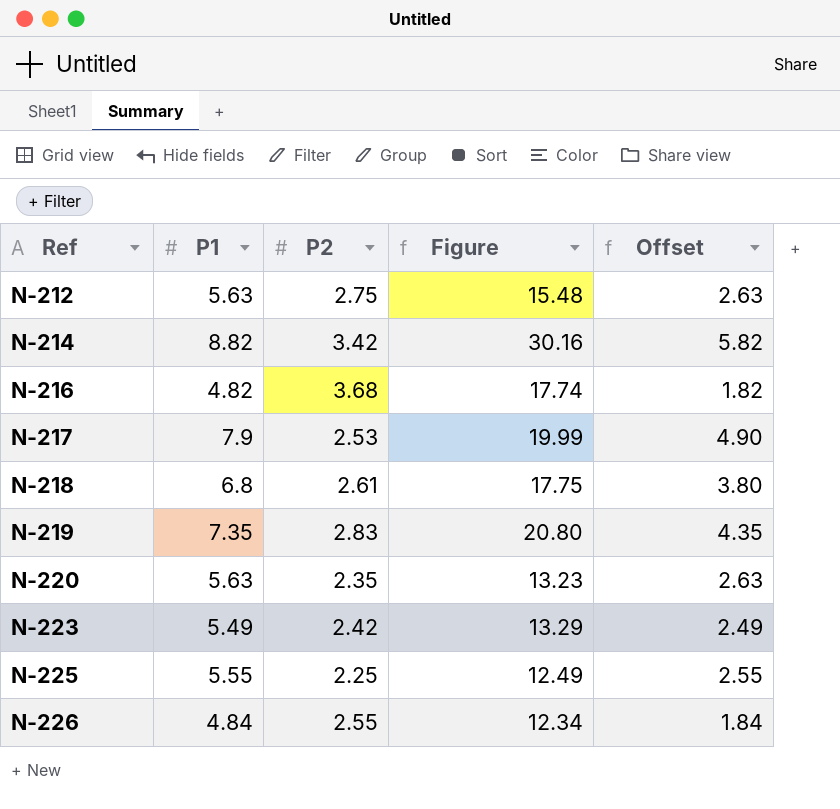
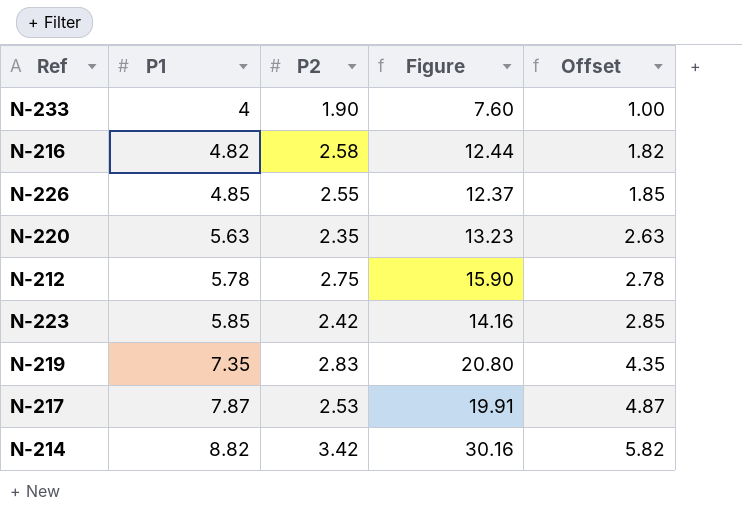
row order: Ref ascending -> P1 ascending
row N-218: 6.8 | 2.61 | 17.75 | 3.80 -> none
row N-225: 5.55 | 2.25 | 12.49 | 2.55 -> none
row N-233: none -> 4 | 1.90 | 7.60 | 1.00
N-216 | P2: 3.68 -> 2.58
N-216 | Figure: 17.74 -> 12.44
N-226 | P1: 4.84 -> 4.85
N-226 | Figure: 12.34 -> 12.37
N-226 | Offset: 1.84 -> 1.85
N-212 | P1: 5.63 -> 5.78
N-212 | Figure: 15.48 -> 15.90
N-212 | Offset: 2.63 -> 2.78
N-223 | P1: 5.49 -> 5.85
N-223 | Figure: 13.29 -> 14.16
N-223 | Offset: 2.49 -> 2.85
N-217 | P1: 7.9 -> 7.87
N-217 | Figure: 19.99 -> 19.91
N-217 | Offset: 4.90 -> 4.87

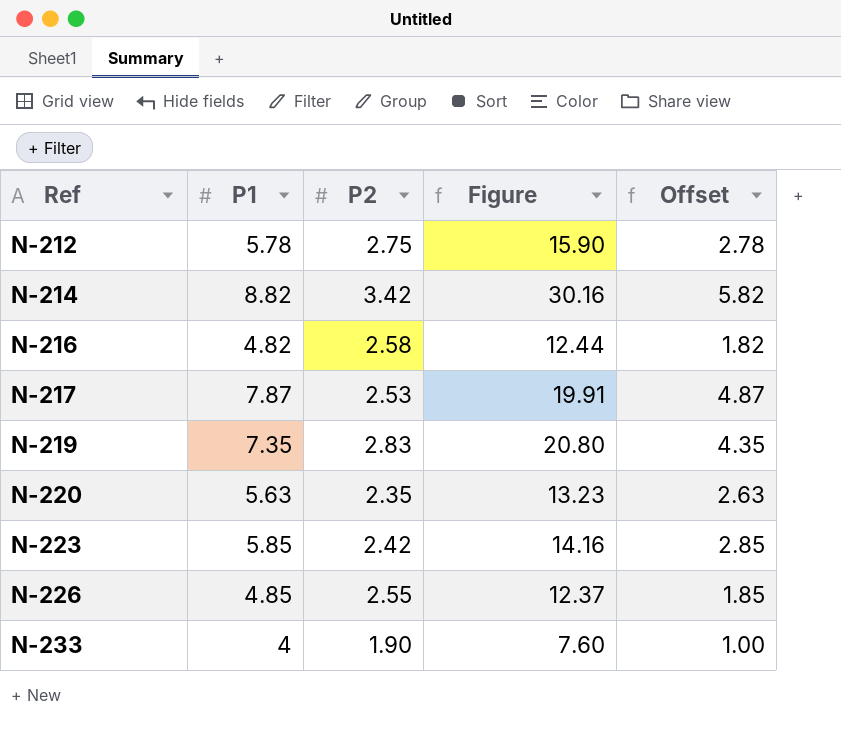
row order: P1 ascending -> Ref ascending

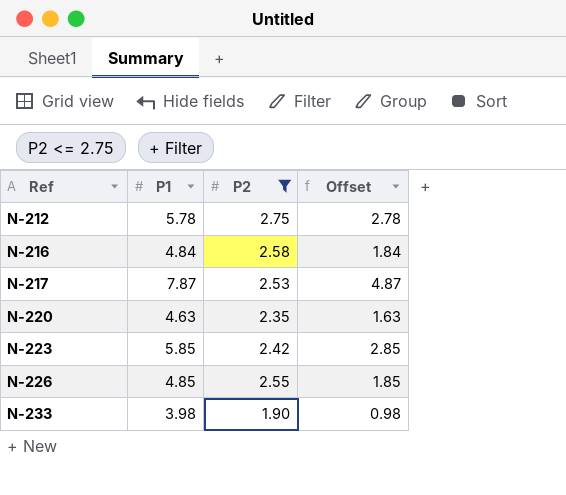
filter: none -> P2 <= 2.75
column Figure | formula: [P1] * [P2] -> none
N-216 | P1: 4.82 -> 4.84
N-216 | Offset: 1.82 -> 1.84
N-220 | P1: 5.63 -> 4.63
N-220 | Offset: 2.63 -> 1.63
N-233 | P1: 4 -> 3.98
N-233 | Offset: 1.00 -> 0.98

